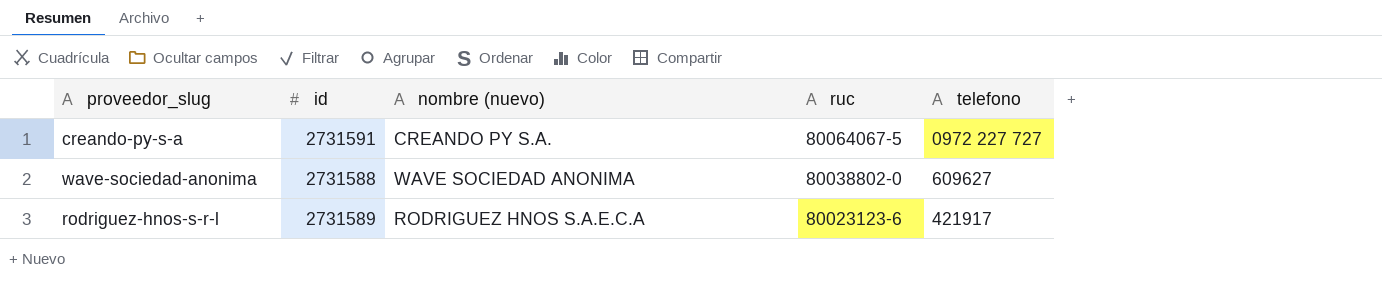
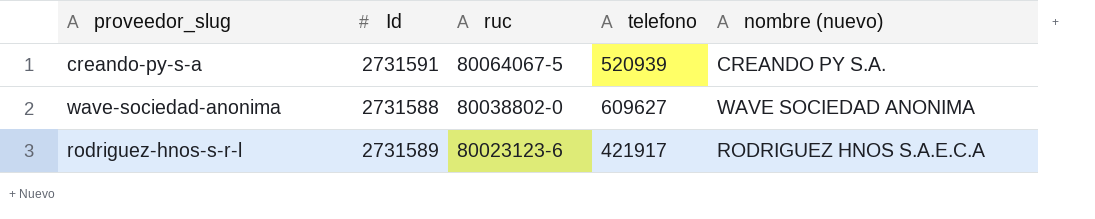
column name: id -> Id
column nombre (nuevo) | position: 3 -> 5
creando-py-s-a | telefono: 0972 227 727 -> 520939

